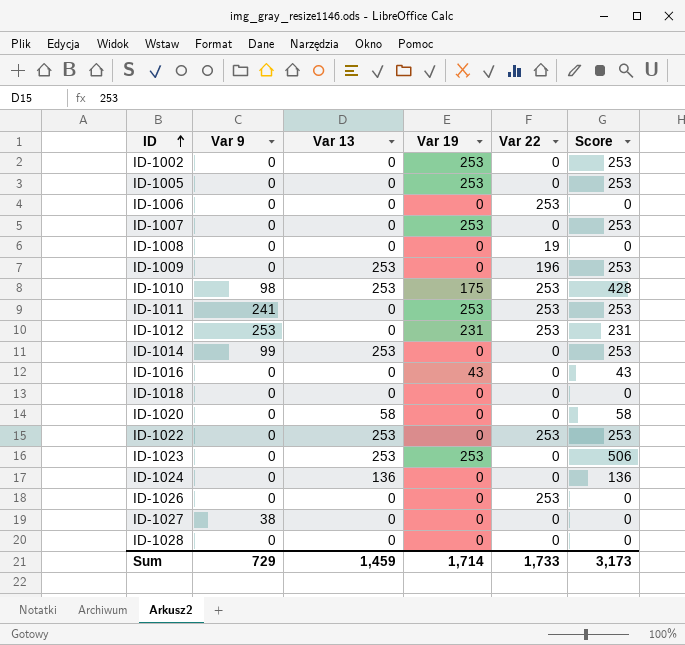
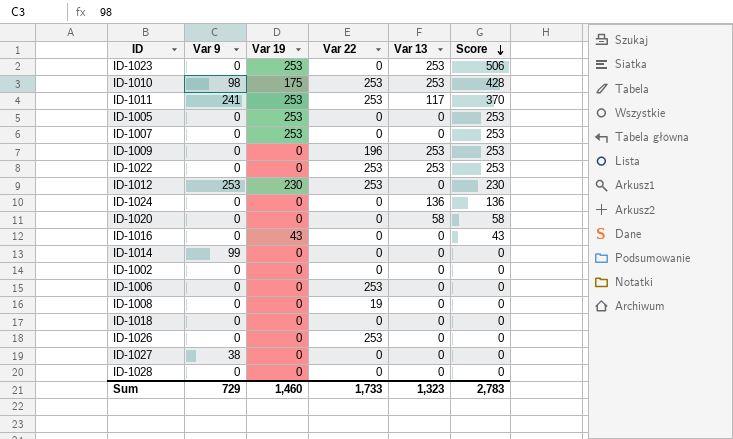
row order: ID ascending -> Score descending
column Var 13 | position: 3 -> 5
ID-1011 | Var 13: 0 -> 117
ID-1011 | Score: 253 -> 370
ID-1012 | Var 19: 231 -> 230
ID-1012 | Score: 231 -> 230
ID-1014 | Var 13: 253 -> 0
ID-1014 | Score: 253 -> 0
ID-1002 | Var 19: 253 -> 0
ID-1002 | Score: 253 -> 0
Sum | Var 19: 1,714 -> 1,460
Sum | Var 13: 1,459 -> 1,323
Sum | Score: 3,173 -> 2,783

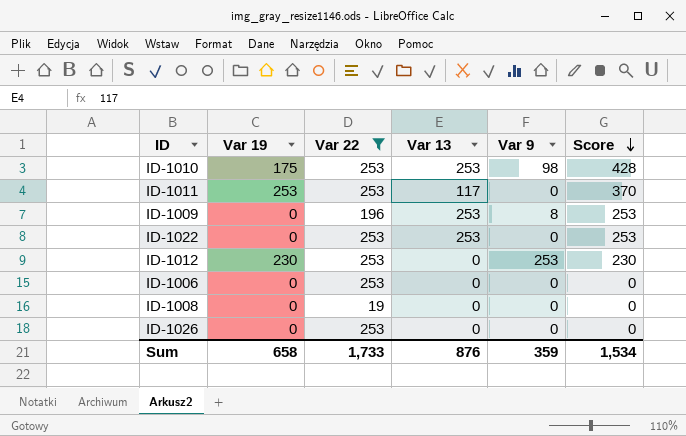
filter: none -> Var 22 != 0
column Var 9 | position: 2 -> 5
ID-1011 | Var 9: 241 -> 0
ID-1009 | Var 9: 0 -> 8
Sum | Var 19: 1,460 -> 658
Sum | Var 13: 1,323 -> 876
Sum | Var 9: 729 -> 359
Sum | Score: 2,783 -> 1,534

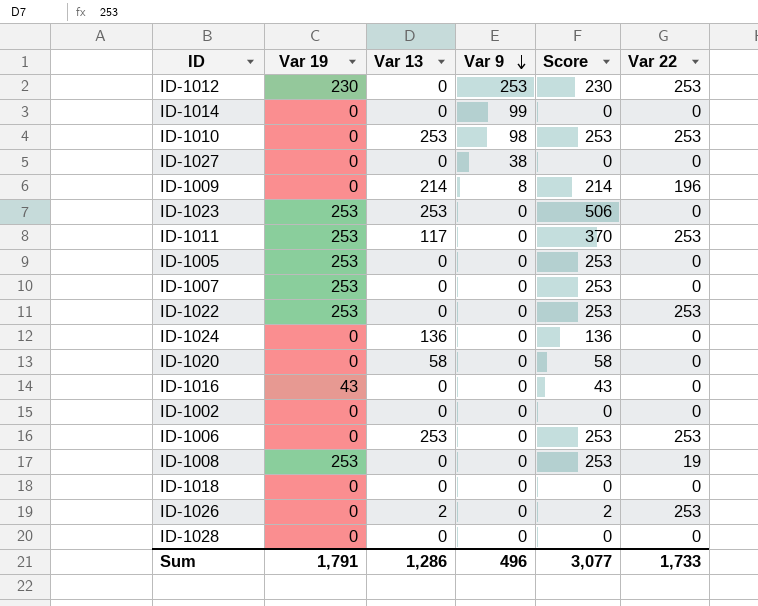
filter: Var 22 != 0 -> none
row order: Score descending -> Var 9 descending
column Var 22 | position: 3 -> 6
ID-1010 | Var 19: 175 -> 0
ID-1010 | Score: 428 -> 253
ID-1009 | Var 13: 253 -> 214
ID-1009 | Score: 253 -> 214
ID-1022 | Var 19: 0 -> 253
ID-1022 | Var 13: 253 -> 0
ID-1006 | Var 13: 0 -> 253
ID-1006 | Score: 0 -> 253
ID-1008 | Var 19: 0 -> 253
ID-1008 | Score: 0 -> 253
ID-1026 | Var 13: 0 -> 2
ID-1026 | Score: 0 -> 2
Sum | Var 19: 658 -> 1,791
Sum | Var 13: 876 -> 1,286
Sum | Var 9: 359 -> 496
Sum | Score: 1,534 -> 3,077

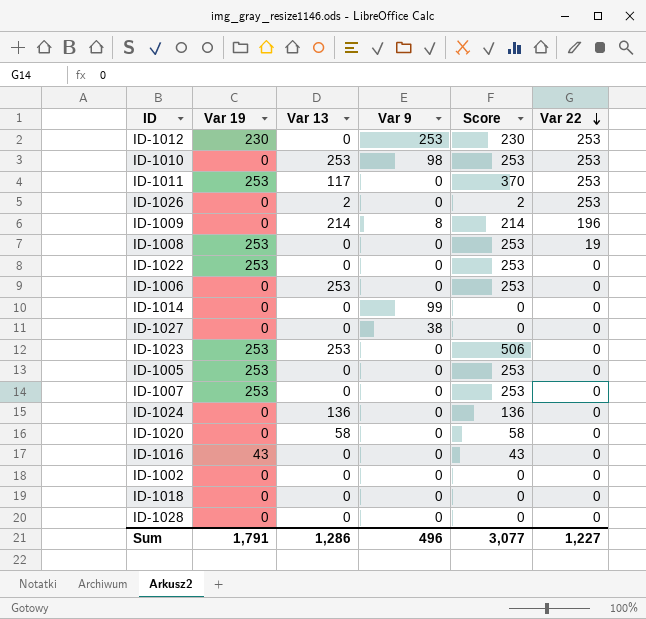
row order: Var 9 descending -> Var 22 descending
ID-1022 | Var 22: 253 -> 0
ID-1006 | Var 22: 253 -> 0
Sum | Var 22: 1,733 -> 1,227

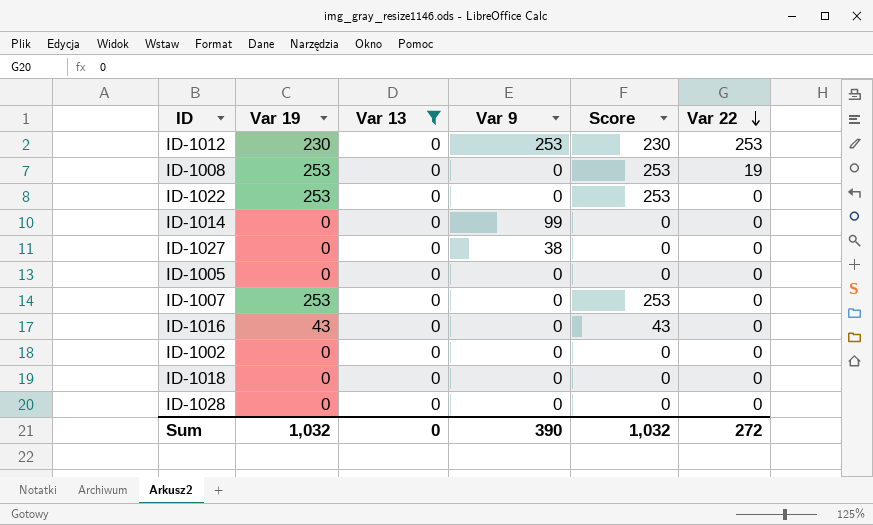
filter: none -> Var 13 = 0
ID-1005 | Var 19: 253 -> 0
ID-1005 | Score: 253 -> 0
Sum | Var 19: 1,791 -> 1,032
Sum | Var 13: 1,286 -> 0
Sum | Var 9: 496 -> 390
Sum | Score: 3,077 -> 1,032
Sum | Var 22: 1,227 -> 272

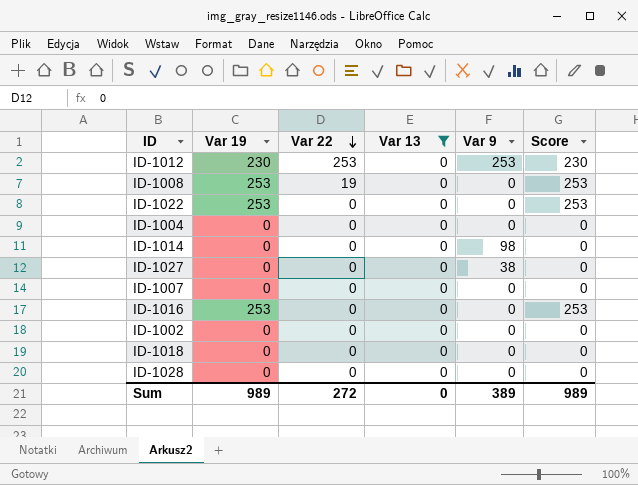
column Var 22 | position: 6 -> 3
row ID-1005: 0 | 0 | 0 | 0 | 0 -> none
row ID-1004: none -> 0 | 0 | 0 | 0 | 0
ID-1014 | Var 9: 99 -> 98
ID-1007 | Var 19: 253 -> 0
ID-1007 | Score: 253 -> 0
ID-1016 | Var 19: 43 -> 253
ID-1016 | Score: 43 -> 253
Sum | Var 19: 1,032 -> 989
Sum | Var 9: 390 -> 389
Sum | Score: 1,032 -> 989

